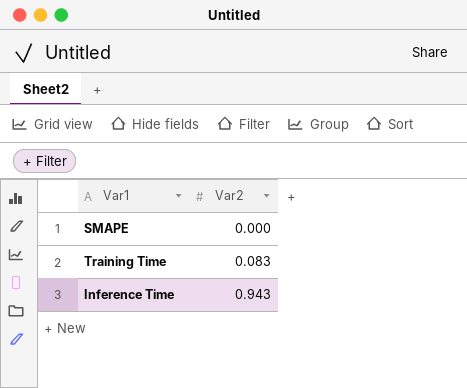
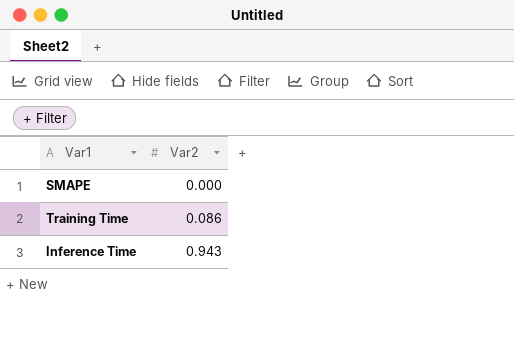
Training Time | Var2: 0.083 -> 0.086

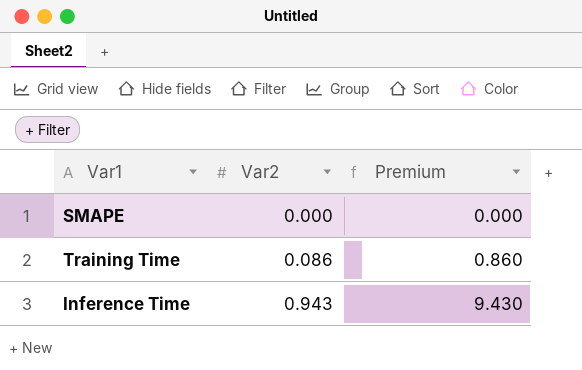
column Premium | formula: none -> [Var2] * 10

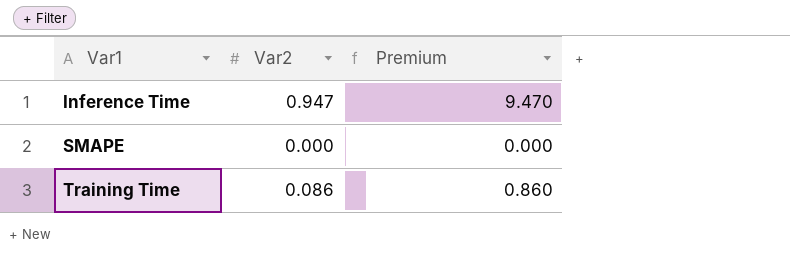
row order: Var2 ascending -> Var1 ascending
Inference Time | Var2: 0.943 -> 0.947
Inference Time | Premium: 9.430 -> 9.470

